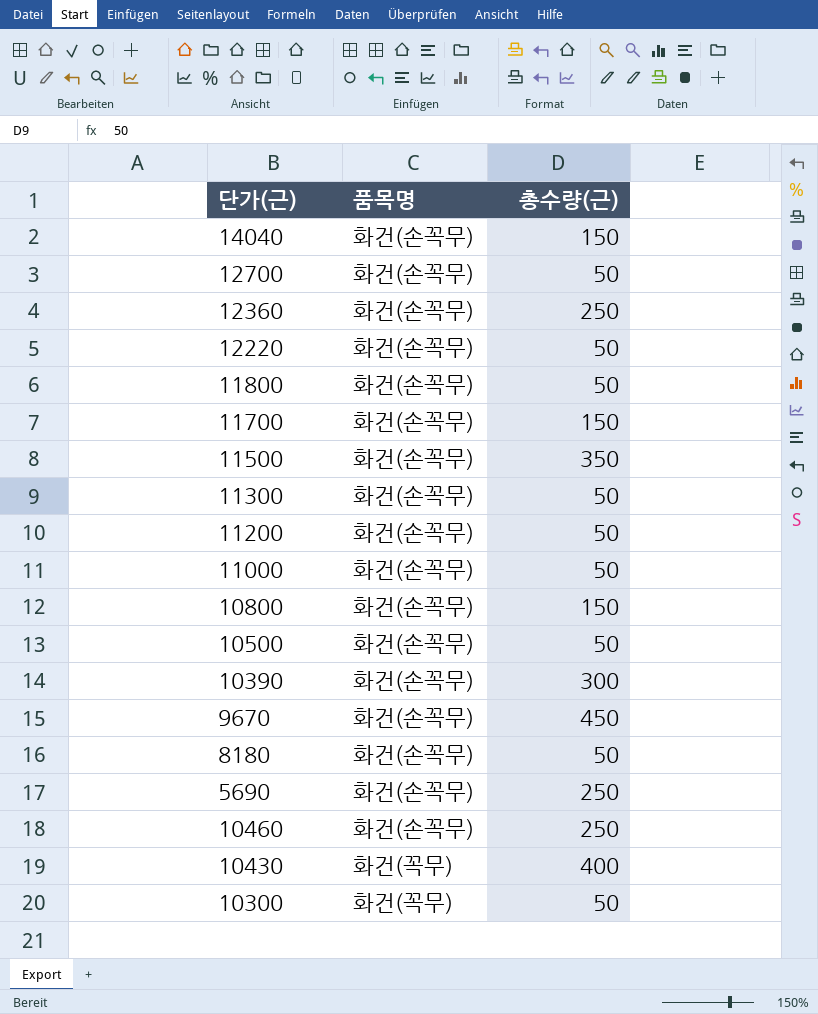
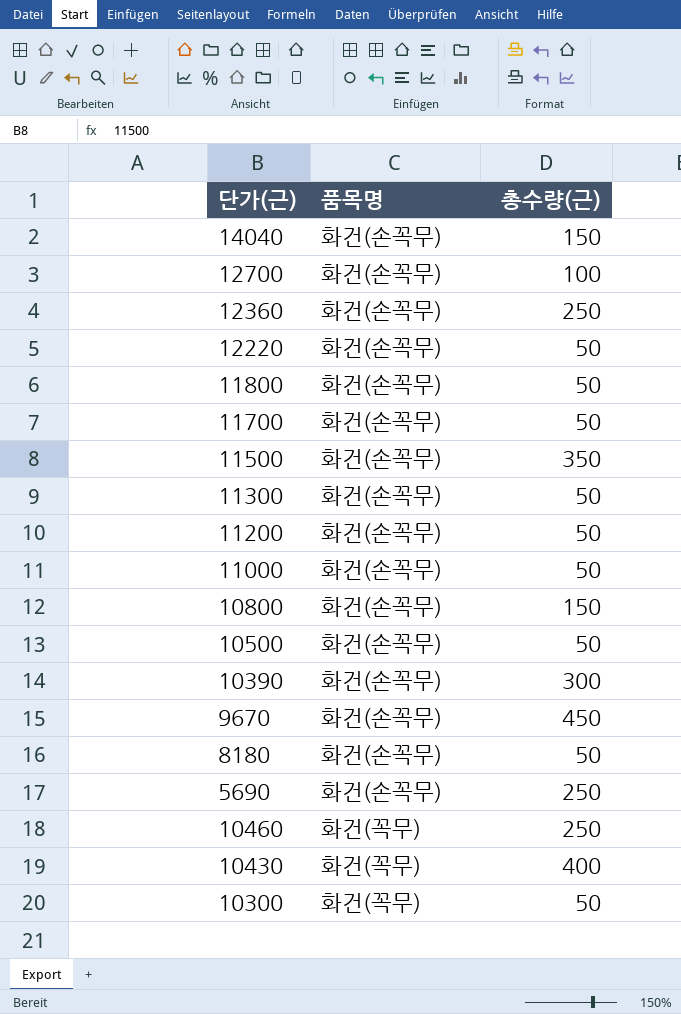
12700 | 총수량(근): 50 -> 100
11700 | 총수량(근): 150 -> 50
10460 | 품목명: 화건(손꼭무) -> 화건(꼭무)

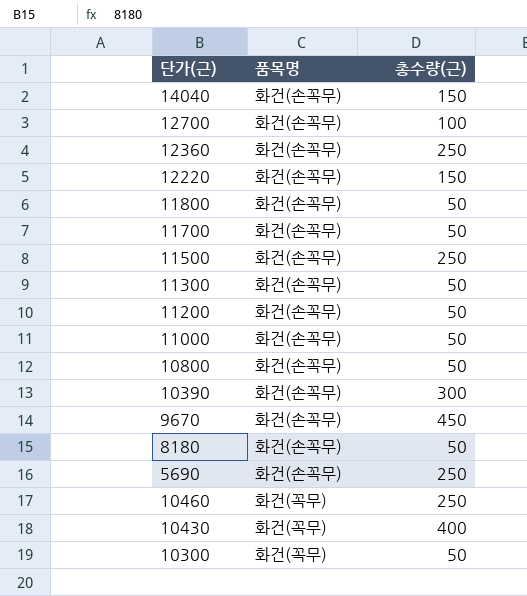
row 10500: 화건(손꼭무) | 50 -> none
12220 | 총수량(근): 50 -> 150
11500 | 총수량(근): 350 -> 250
10800 | 총수량(근): 150 -> 50

